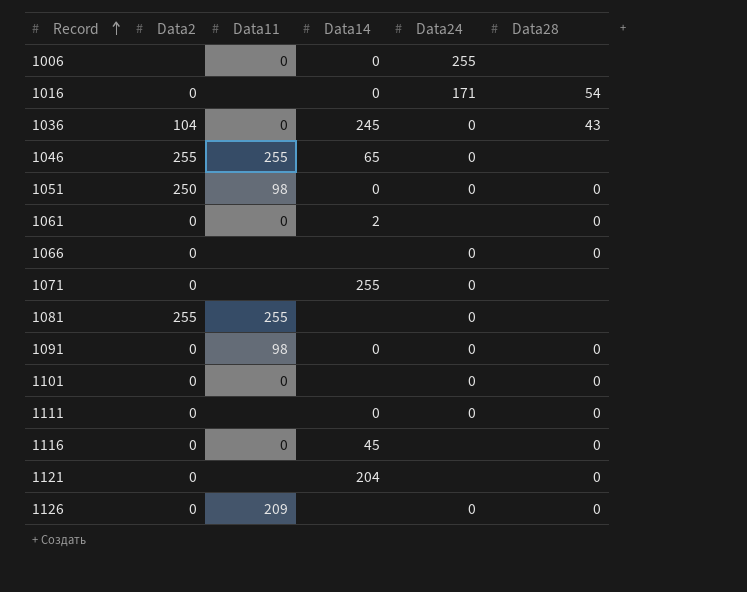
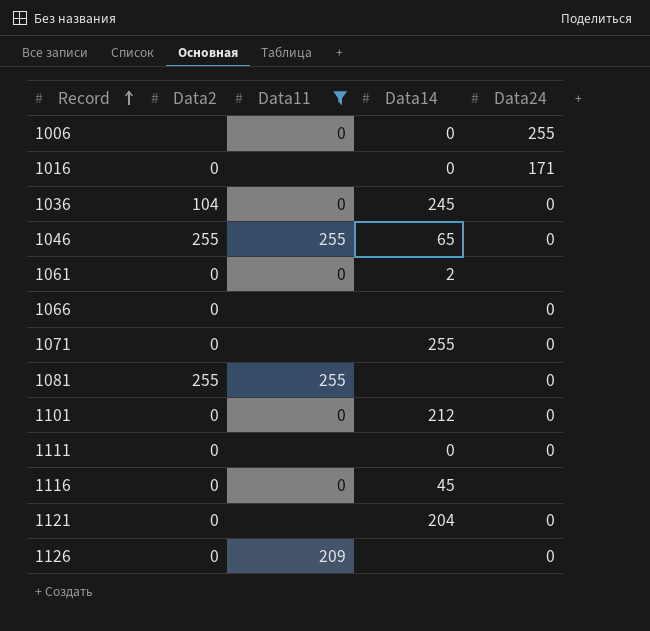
filter: none -> Data11 != 98
column Data28 | position: 6 -> none
1101 | Data14: none -> 212
1121 | Data24: none -> 0

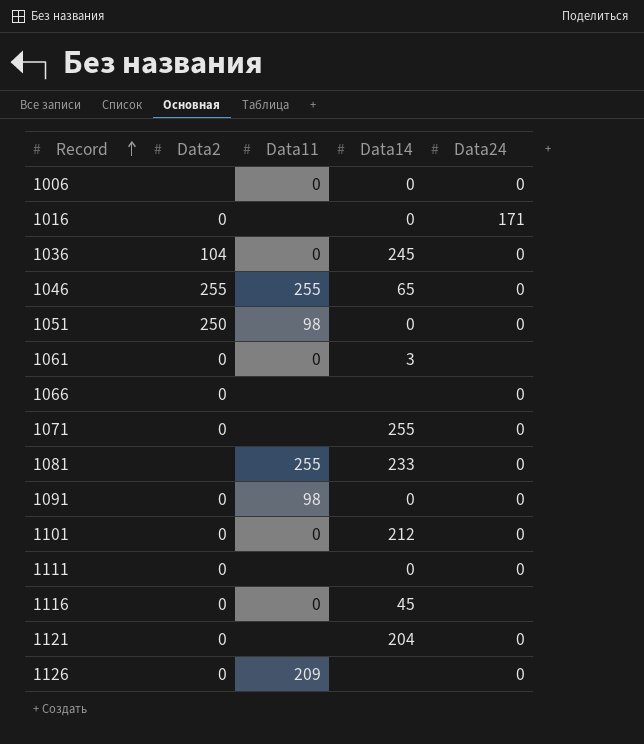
filter: Data11 != 98 -> none
1006 | Data24: 255 -> 0
1061 | Data14: 2 -> 3
1081 | Data2: 255 -> none
1081 | Data14: none -> 233

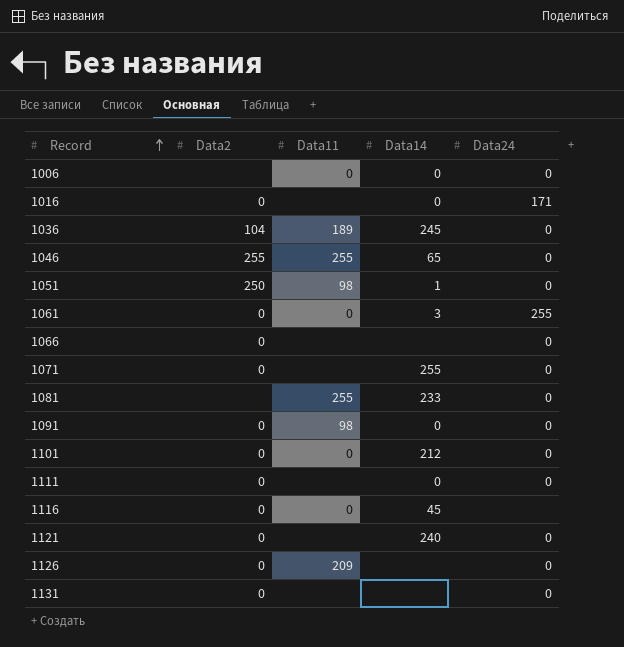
1036 | Data11: 0 -> 189
1051 | Data14: 0 -> 1
1061 | Data24: none -> 255
1121 | Data14: 204 -> 240
row 1131: none -> 0 | none | none | 0

